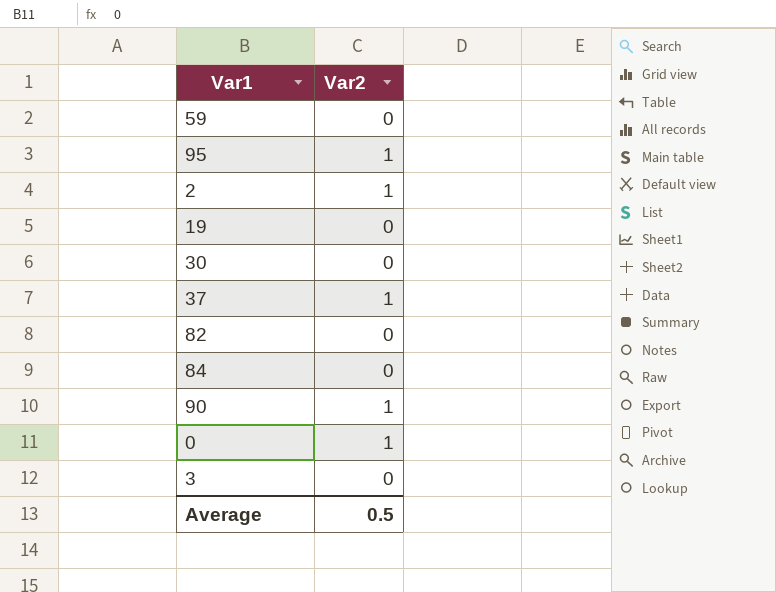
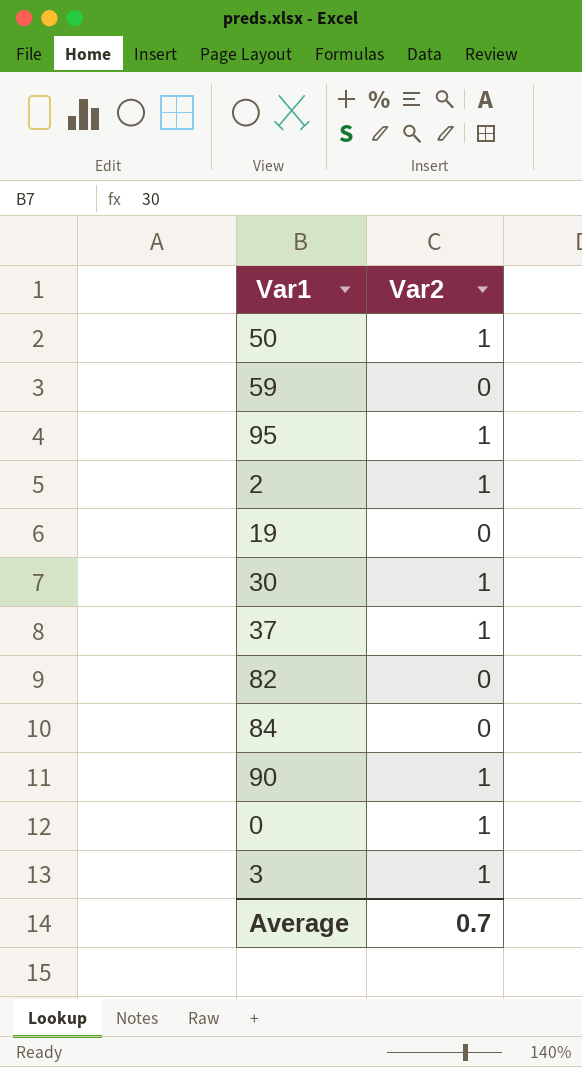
row 50: none -> 1
30 | Var2: 0 -> 1
3 | Var2: 0 -> 1
Average | Var2: 0.5 -> 0.7

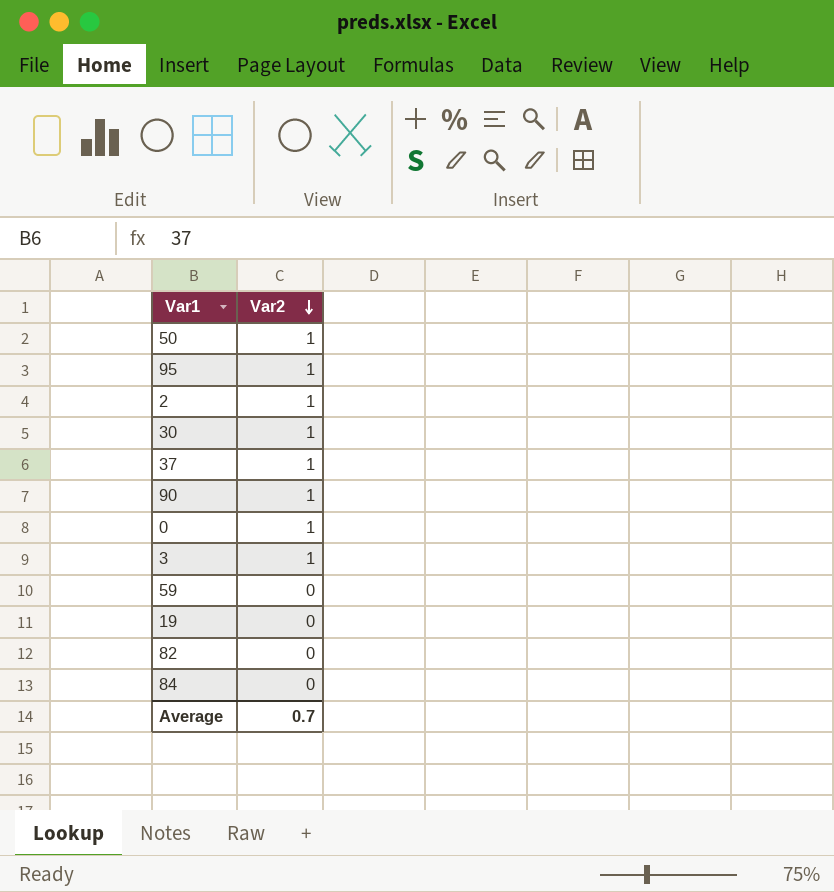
row order: none -> Var2 descending

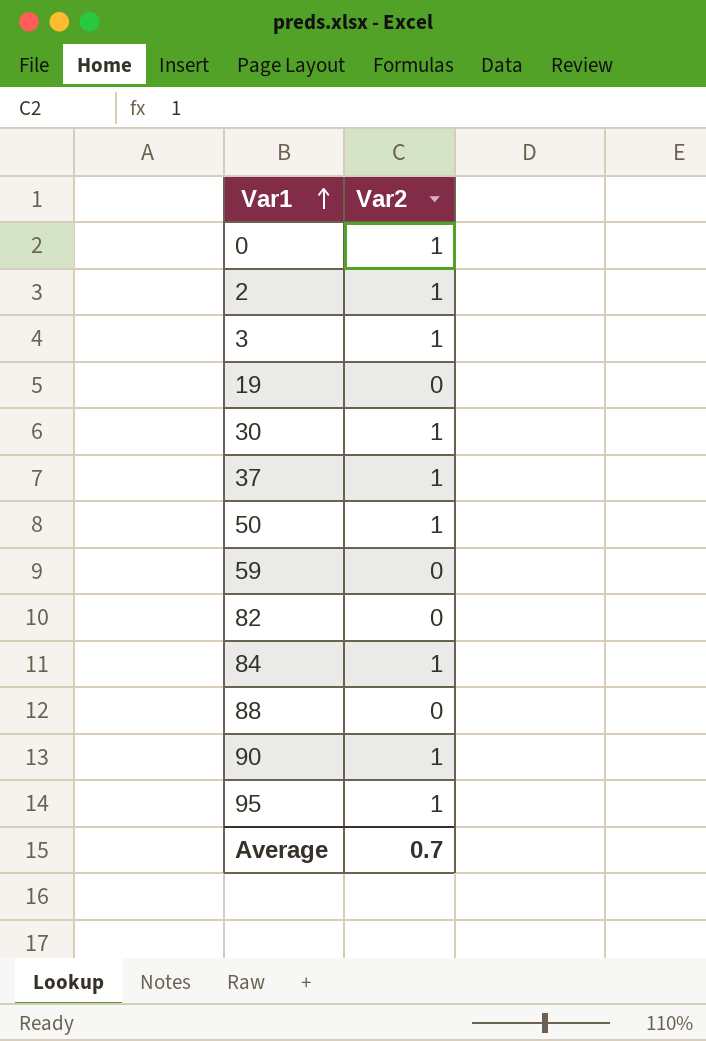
row order: Var2 descending -> Var1 ascending
84 | Var2: 0 -> 1
row 88: none -> 0

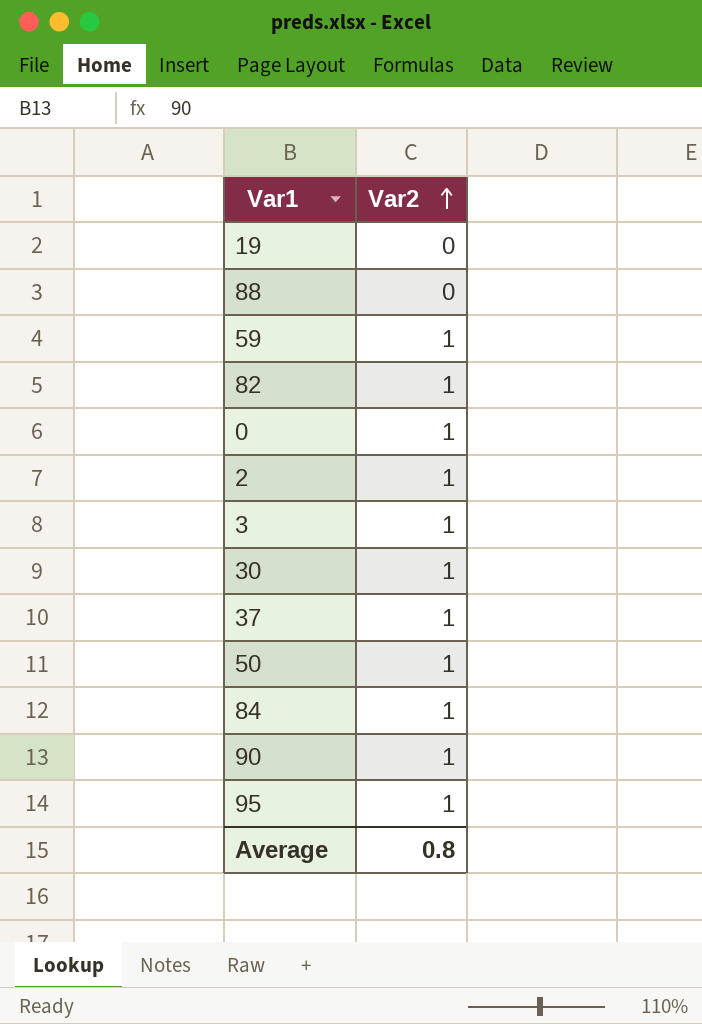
row order: Var1 ascending -> Var2 ascending
59 | Var2: 0 -> 1
82 | Var2: 0 -> 1
Average | Var2: 0.7 -> 0.8

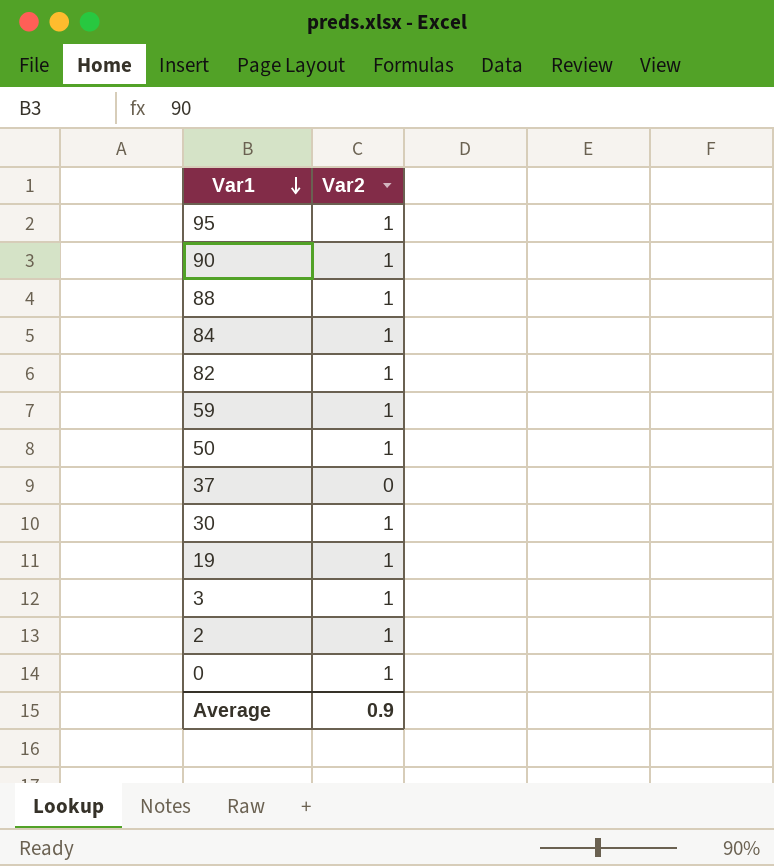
row order: Var2 ascending -> Var1 descending
88 | Var2: 0 -> 1
37 | Var2: 1 -> 0
19 | Var2: 0 -> 1
Average | Var2: 0.8 -> 0.9

